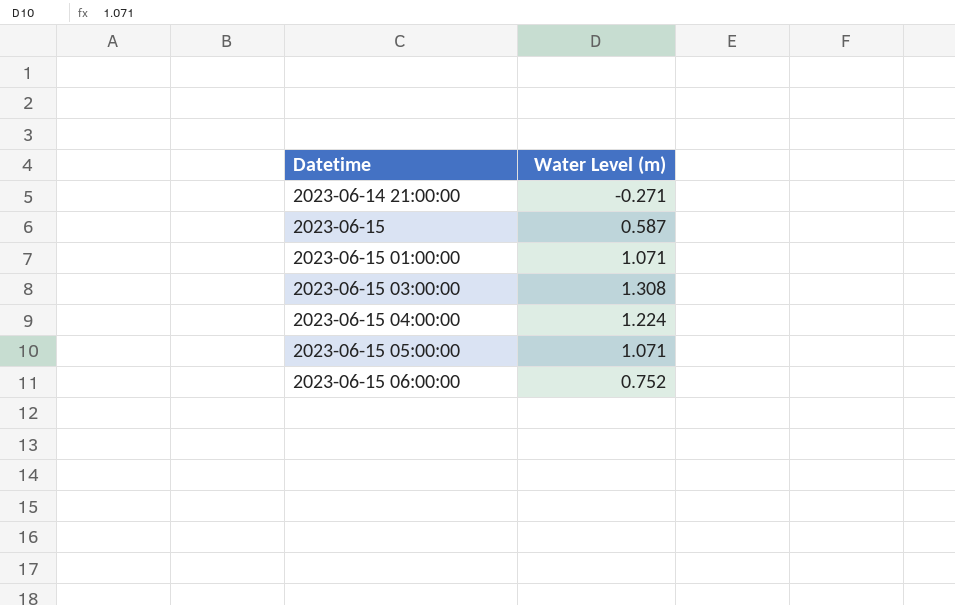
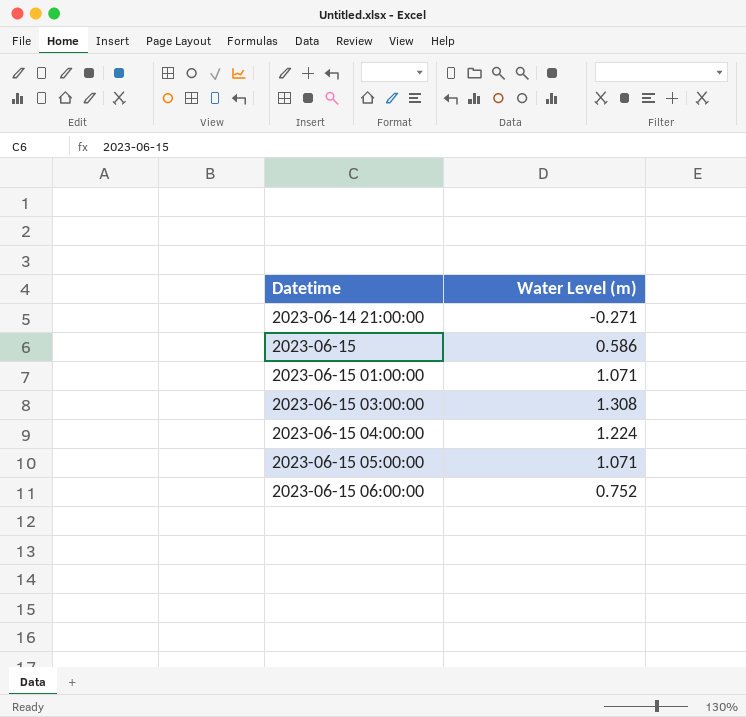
2023-06-15 | Water Level (m): 0.587 -> 0.586

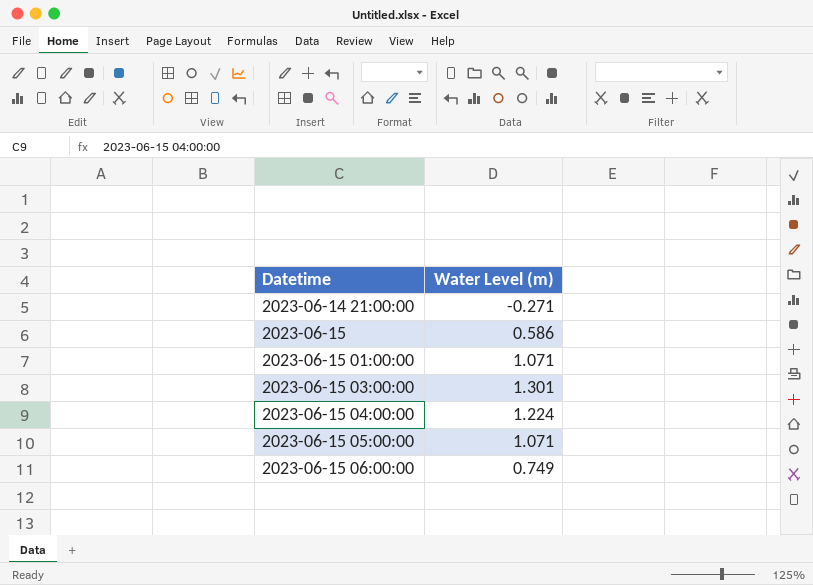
2023-06-15 03:00:00 | Water Level (m): 1.308 -> 1.301
2023-06-15 06:00:00 | Water Level (m): 0.752 -> 0.749

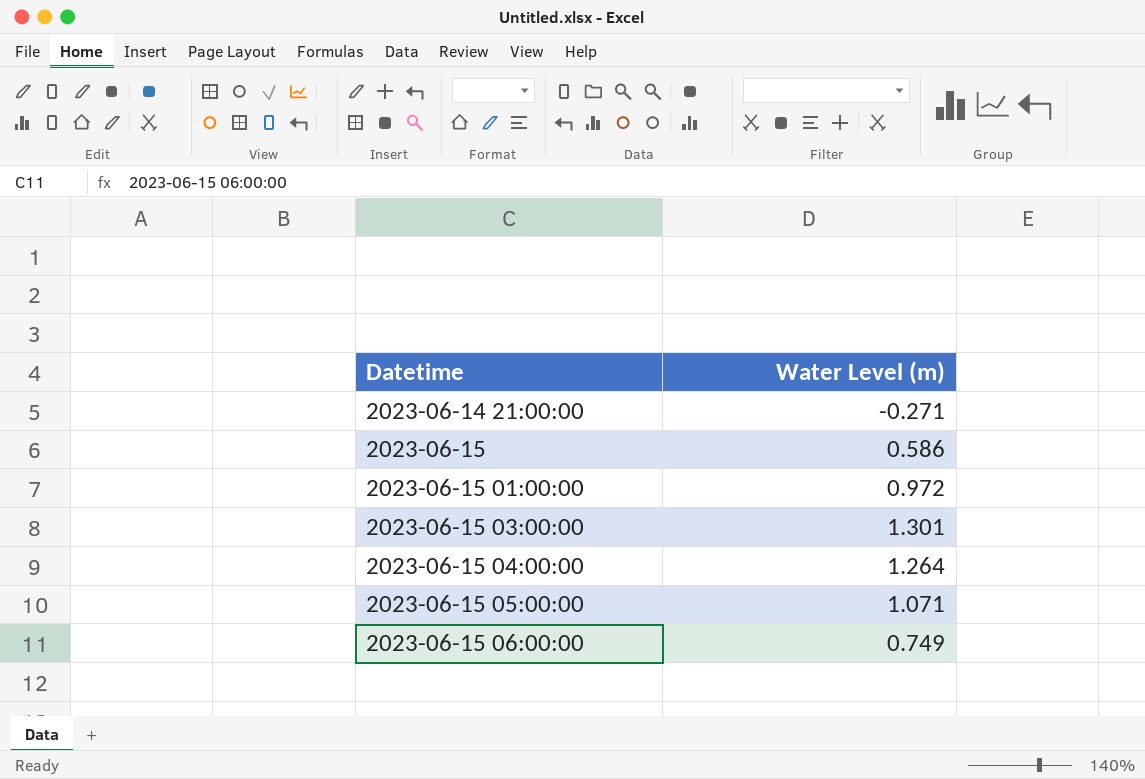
2023-06-15 01:00:00 | Water Level (m): 1.071 -> 0.972
2023-06-15 04:00:00 | Water Level (m): 1.224 -> 1.264

